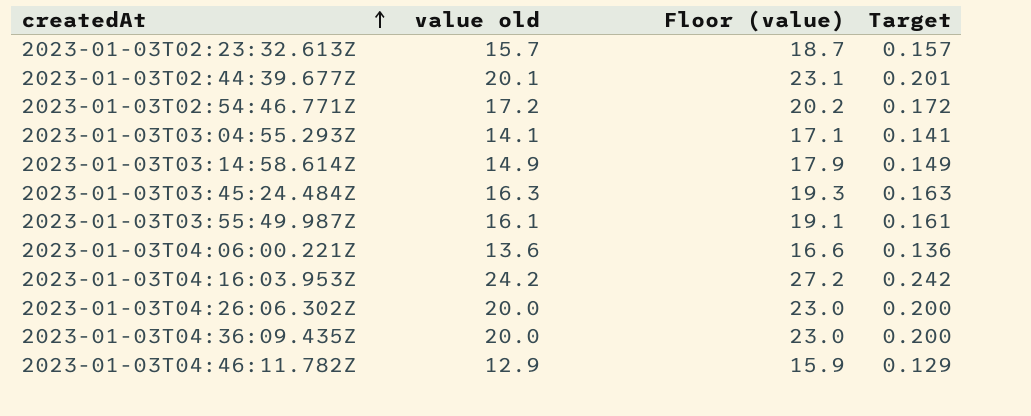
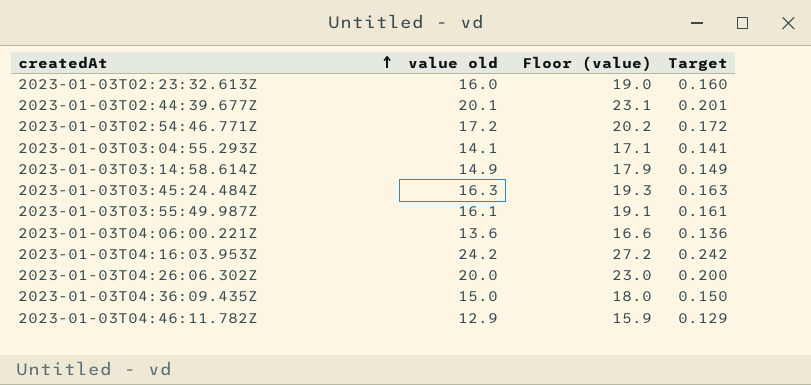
2023-01-03T02:23:32.613Z | value old: 15.7 -> 16.0
2023-01-03T02:23:32.613Z | Floor (value): 18.7 -> 19.0
2023-01-03T02:23:32.613Z | Target: 0.157 -> 0.160
2023-01-03T04:36:09.435Z | value old: 20.0 -> 15.0
2023-01-03T04:36:09.435Z | Floor (value): 23.0 -> 18.0
2023-01-03T04:36:09.435Z | Target: 0.200 -> 0.150

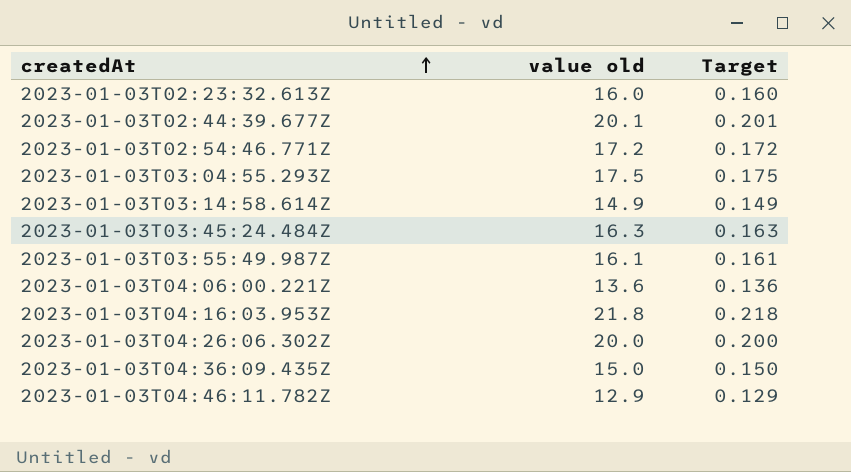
column Floor (value) | formula: [value old] + 3 -> none
2023-01-03T03:04:55.293Z | value old: 14.1 -> 17.5
2023-01-03T03:04:55.293Z | Target: 0.141 -> 0.175
2023-01-03T04:16:03.953Z | value old: 24.2 -> 21.8
2023-01-03T04:16:03.953Z | Target: 0.242 -> 0.218

